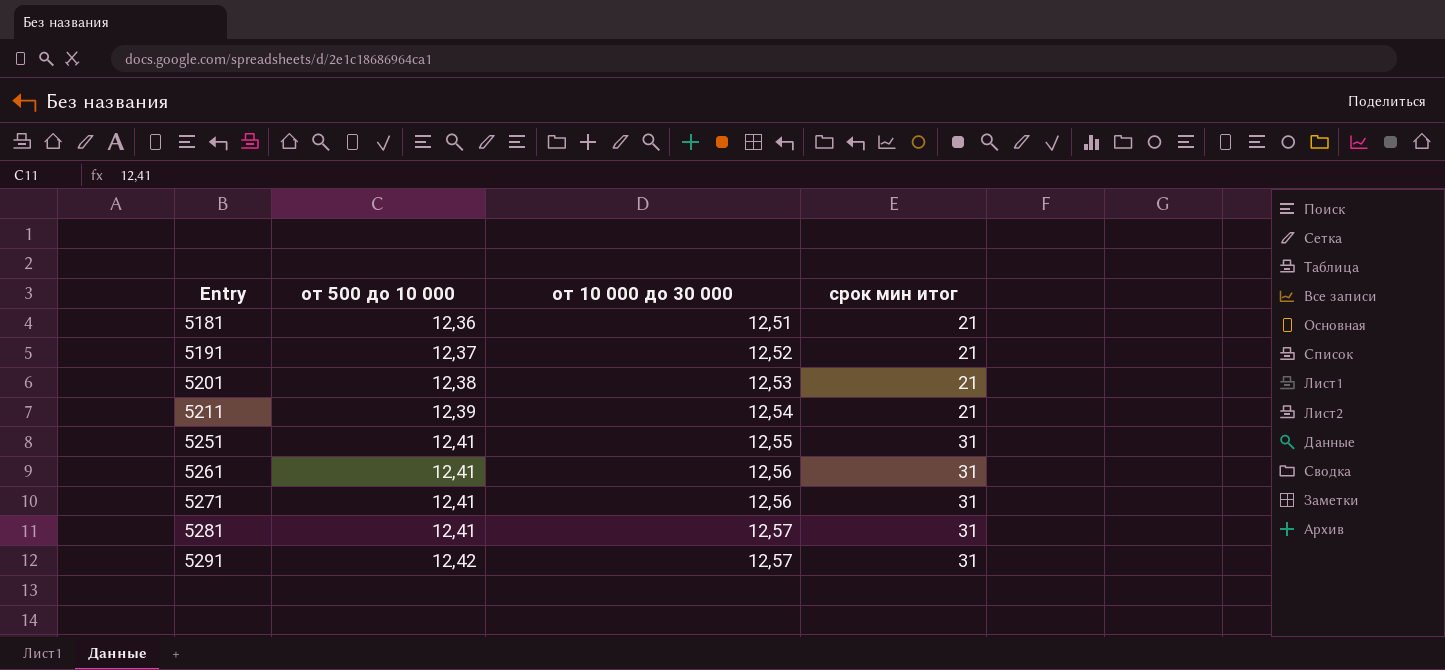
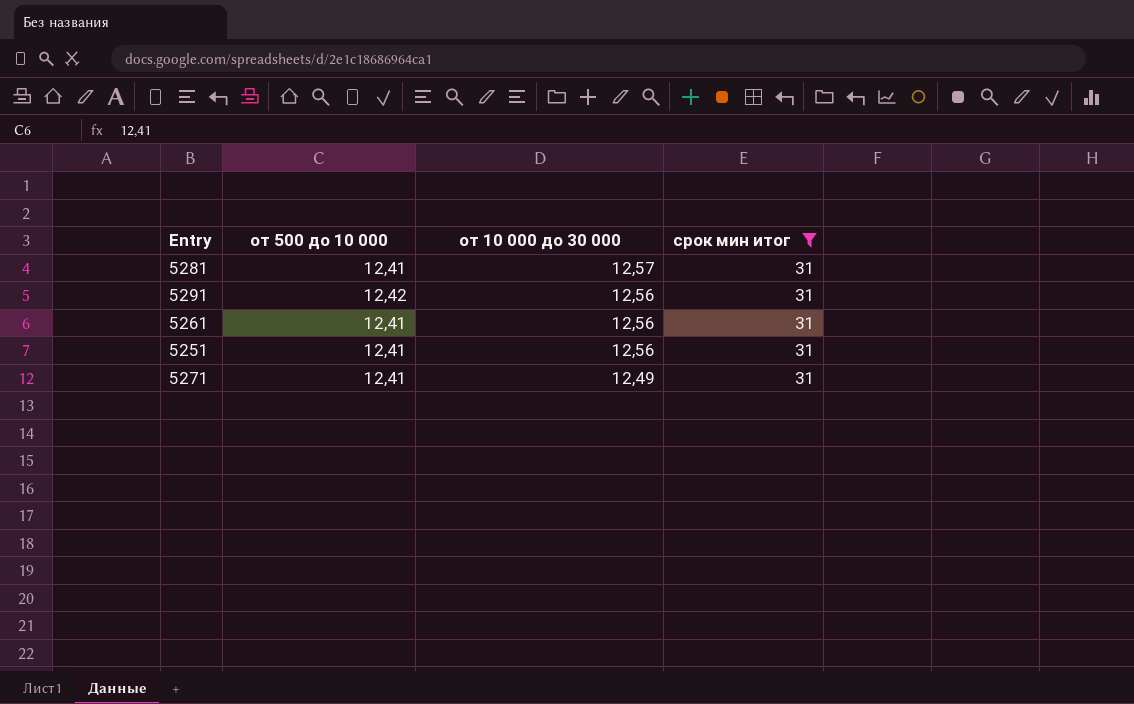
filter: none -> срок мин итог = 31
row order: Entry ascending -> от 10 000 до 30 000 descending
5291 | от 10 000 до 30 000: 12,57 -> 12,56
5251 | от 10 000 до 30 000: 12,55 -> 12,56
5271 | от 10 000 до 30 000: 12,56 -> 12,49

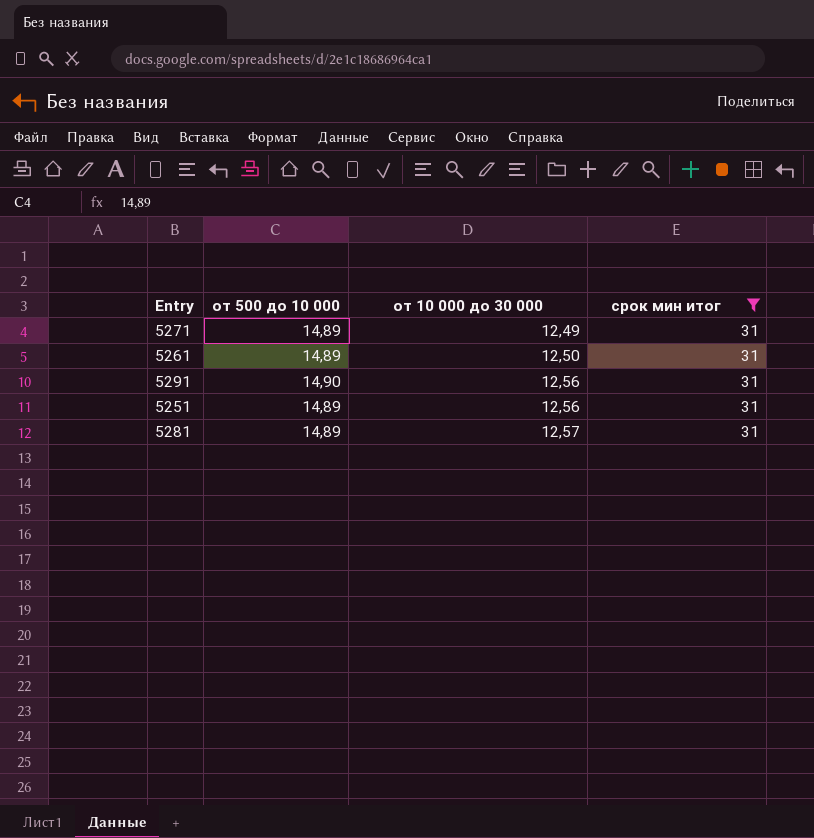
row order: от 10 000 до 30 000 descending -> от 10 000 до 30 000 ascending
5271 | от 500 до 10 000: 12,41 -> 14,89
5261 | от 500 до 10 000: 12,41 -> 14,89
5261 | от 10 000 до 30 000: 12,56 -> 12,50
5291 | от 500 до 10 000: 12,42 -> 14,90
5251 | от 500 до 10 000: 12,41 -> 14,89
5281 | от 500 до 10 000: 12,41 -> 14,89

